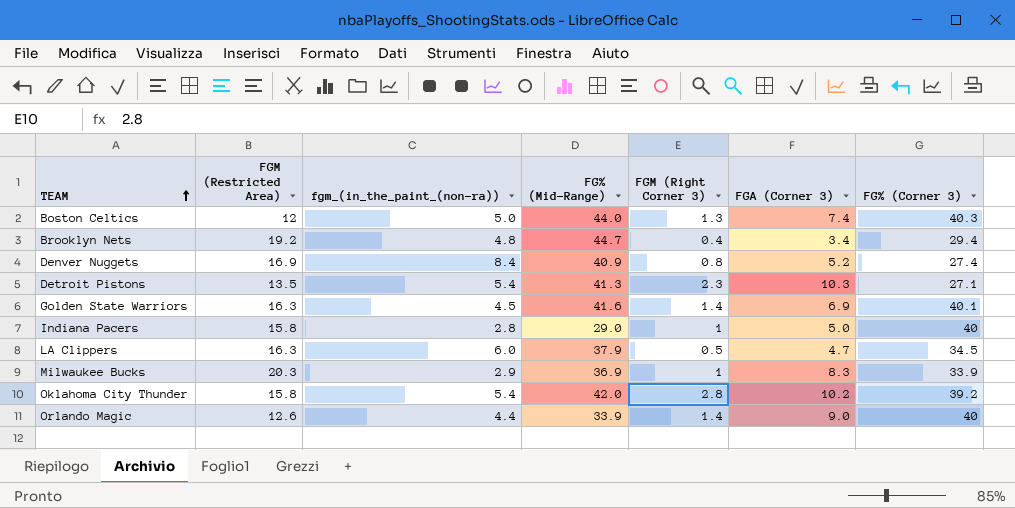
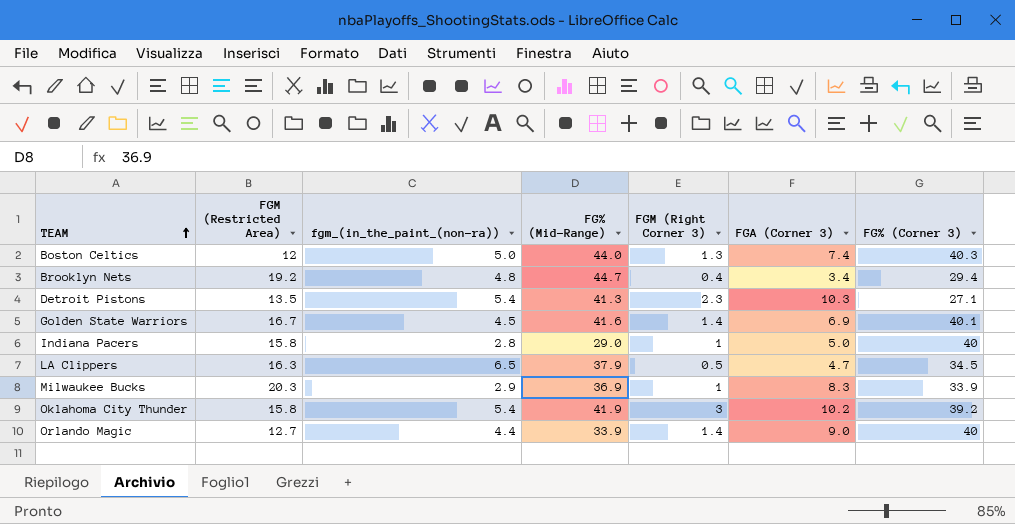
row Denver Nuggets: 16.9 | 8.4 | 40.9 | 0.8 | 5.2 | 27.4 -> none
Golden State Warriors | FGM (Restricted Area): 16.3 -> 16.7
LA Clippers | fgm_(in_the_paint_(non-ra)): 6.0 -> 6.5
Oklahoma City Thunder | FG% (Mid-Range): 42.0 -> 41.9
Oklahoma City Thunder | FGM (Right Corner 3): 2.8 -> 3
Orlando Magic | FGM (Restricted Area): 12.6 -> 12.7

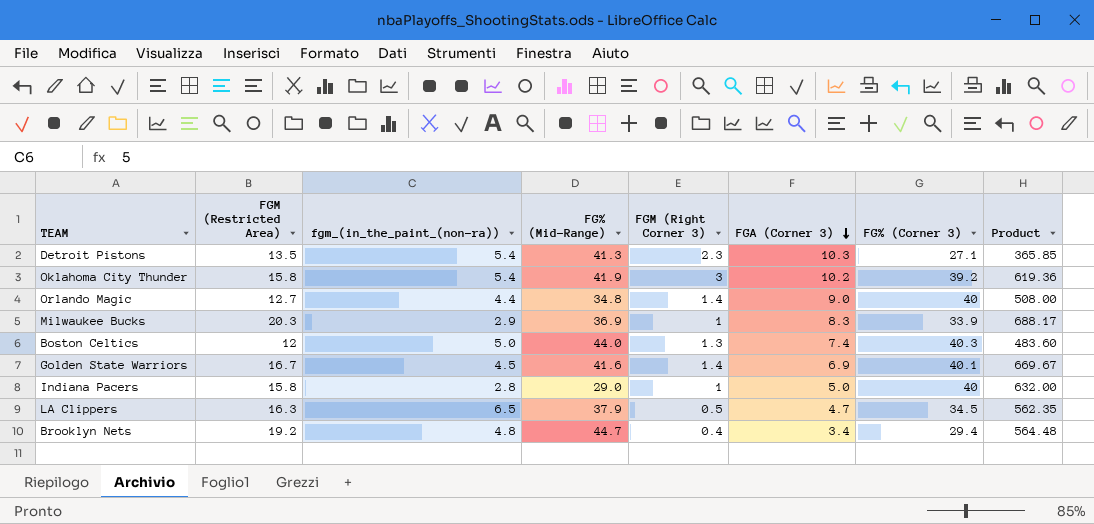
row order: TEAM ascending -> FGA (Corner 3) descending
column Product | formula: none -> [FGM (Restricted Area)] * [FG% (Corner 3)]
Orlando Magic | FG% (Mid-Range): 33.9 -> 34.8

